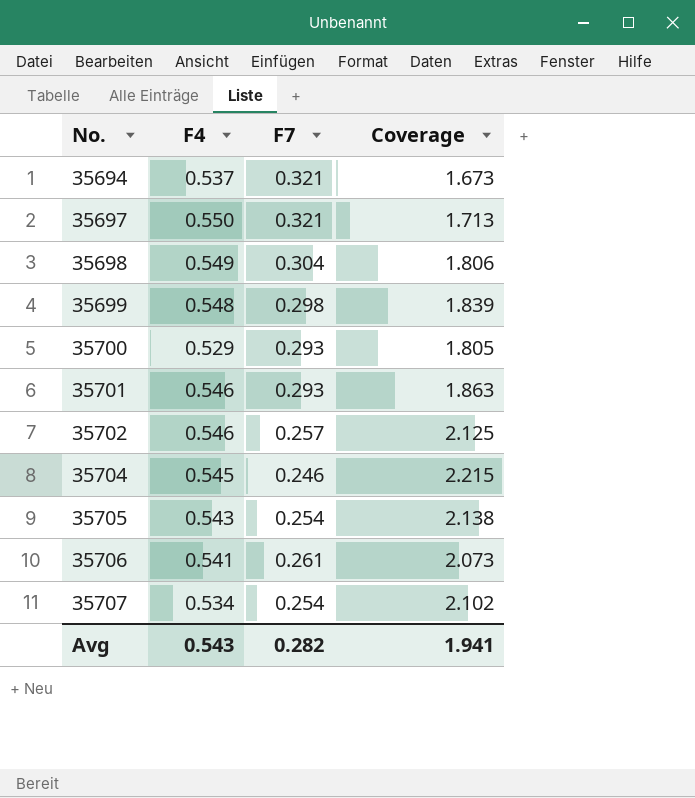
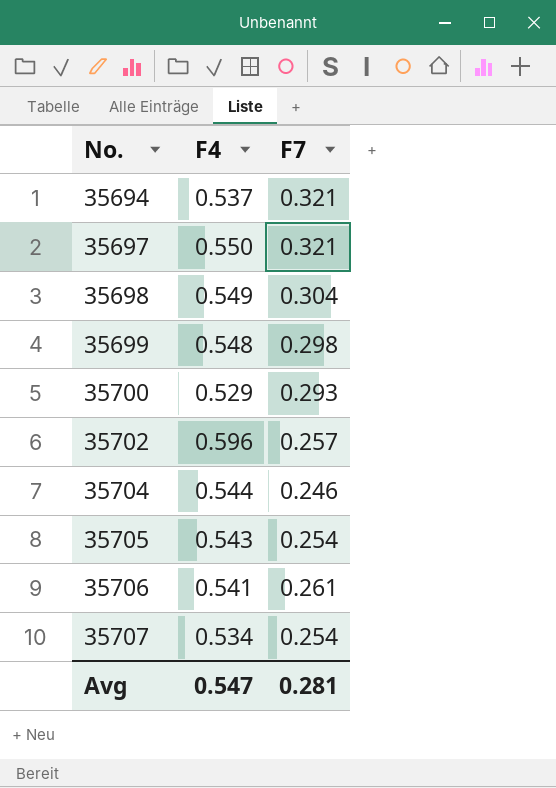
column Coverage | formula: [F4] / [F7] -> none
row 35701: 0.546 | 0.293 | 1.863 -> none
35702 | F4: 0.546 -> 0.596
35704 | F4: 0.545 -> 0.544
Avg | F4: 0.543 -> 0.547
Avg | F7: 0.282 -> 0.281

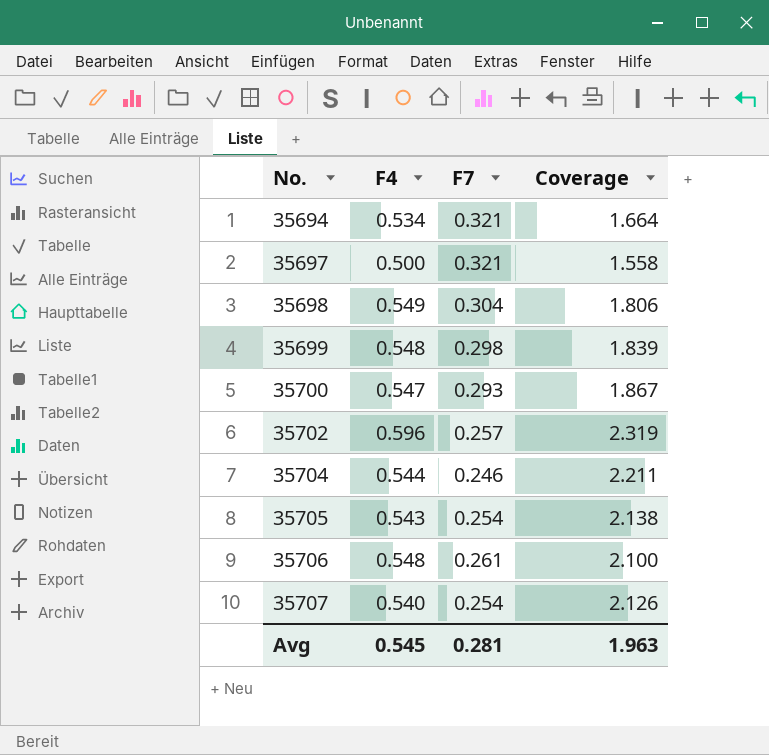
column Coverage | formula: none -> [F4] / [F7]
35694 | F4: 0.537 -> 0.534
35697 | F4: 0.550 -> 0.500
35700 | F4: 0.529 -> 0.547
35706 | F4: 0.541 -> 0.548
35707 | F4: 0.534 -> 0.540
Avg | F4: 0.547 -> 0.545

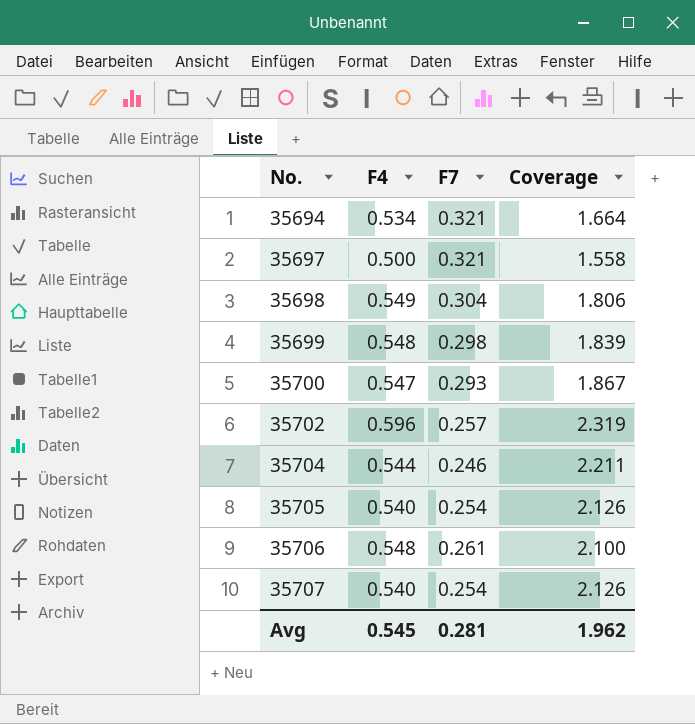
35705 | F4: 0.543 -> 0.540
35705 | Coverage: 2.138 -> 2.126
Avg | Coverage: 1.963 -> 1.962

